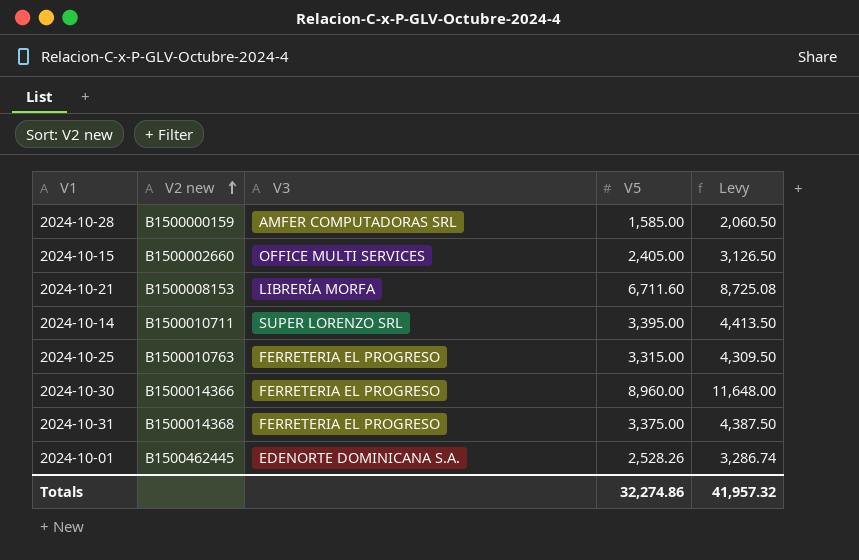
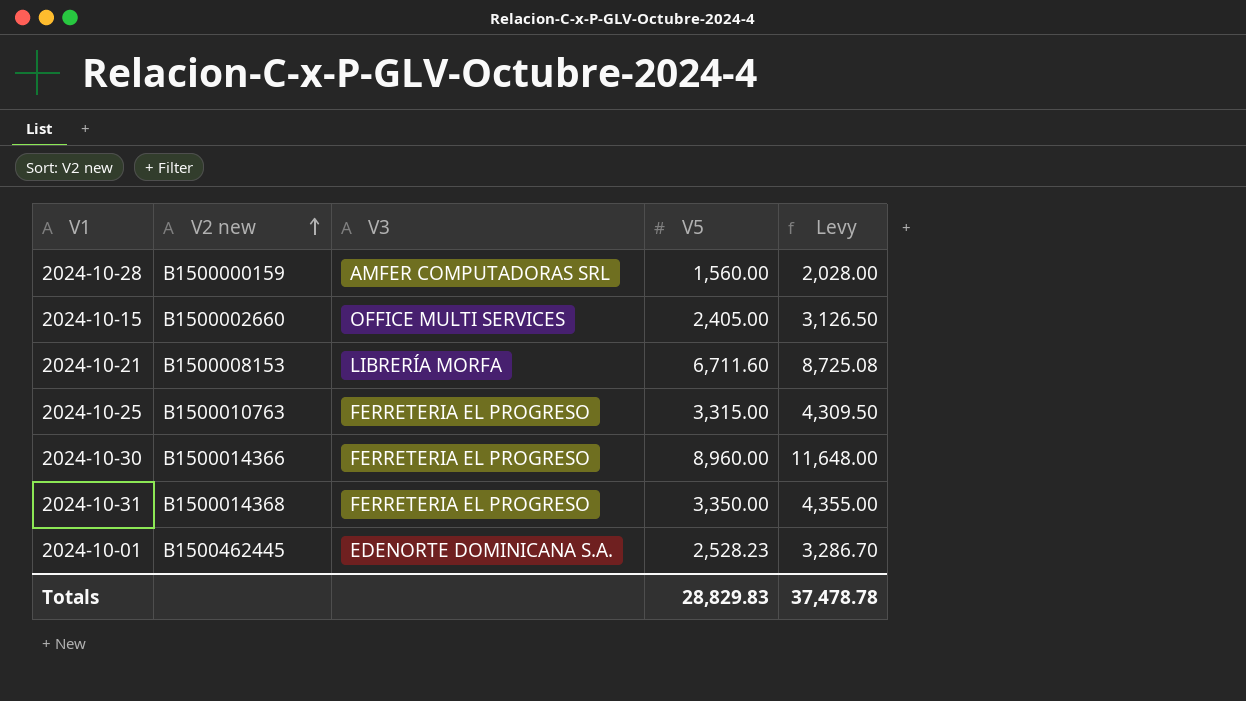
row 2024-10-14: B1500010711 | SUPER LORENZO SRL | 3,395.00 | 4,413.50 -> none
2024-10-28 | V5: 1,585.00 -> 1,560.00
2024-10-28 | Levy: 2,060.50 -> 2,028.00
2024-10-31 | V5: 3,375.00 -> 3,350.00
2024-10-31 | Levy: 4,387.50 -> 4,355.00
2024-10-01 | V5: 2,528.26 -> 2,528.23
2024-10-01 | Levy: 3,286.74 -> 3,286.70
Totals | V5: 32,274.86 -> 28,829.83
Totals | Levy: 41,957.32 -> 37,478.78

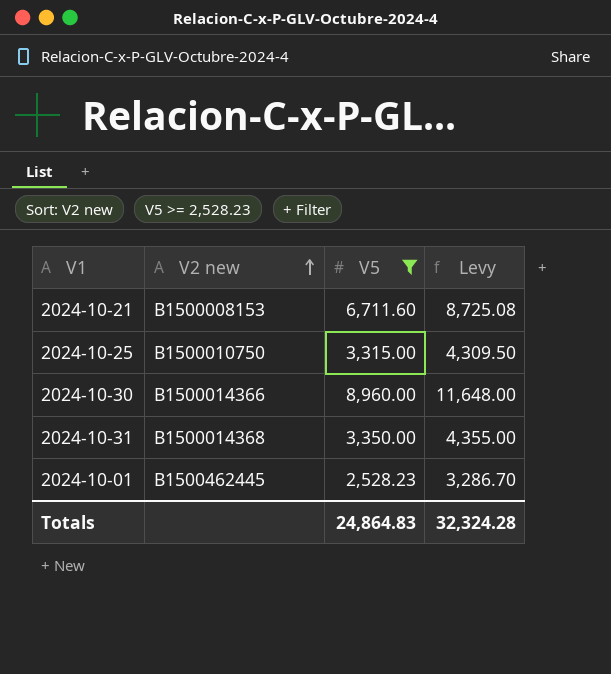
filter: none -> V5 >= 2,528.23
column V3 | position: 3 -> none
2024-10-25 | V2 new: B1500010763 -> B1500010750
Totals | V5: 28,829.83 -> 24,864.83
Totals | Levy: 37,478.78 -> 32,324.28

